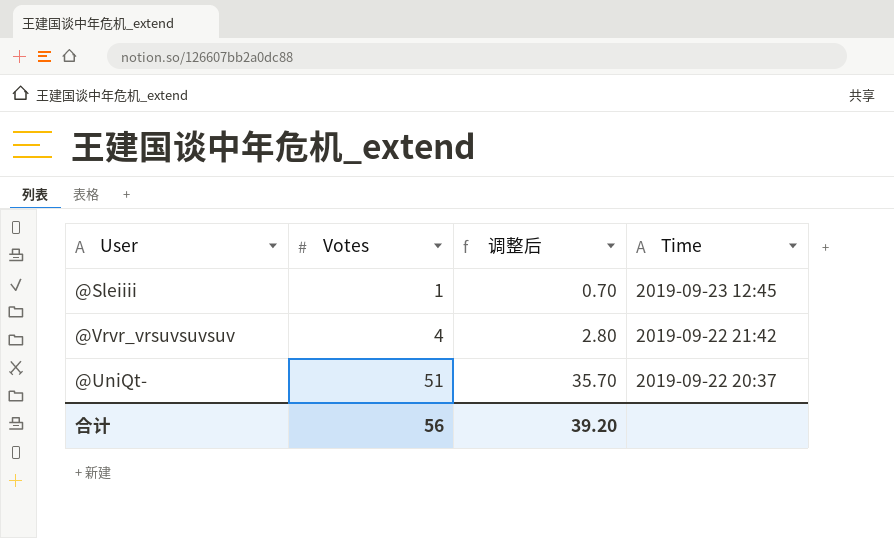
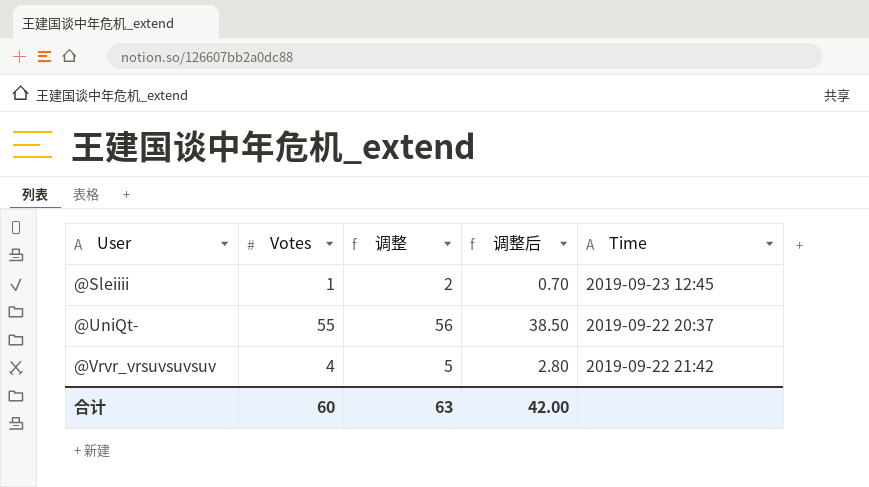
row order: Votes ascending -> User ascending
column 调整 | formula: none -> [Votes] + 1
@UniQt- | Votes: 51 -> 55
@UniQt- | 调整后: 35.70 -> 38.50
合计 | Votes: 56 -> 60
合计 | 调整后: 39.20 -> 42.00

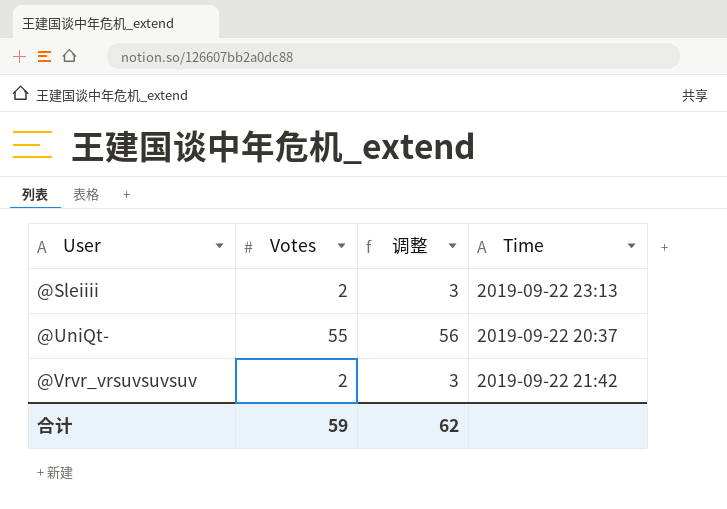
column 调整后 | formula: [Votes] * 0.7 -> none
@Sleiiii | Votes: 1 -> 2
@Sleiiii | 调整: 2 -> 3
@Sleiiii | Time: 2019-09-23 12:45 -> 2019-09-22 23:13
@Vrvr_vrsuvsuvsuv | Votes: 4 -> 2
@Vrvr_vrsuvsuvsuv | 调整: 5 -> 3
合计 | Votes: 60 -> 59
合计 | 调整: 63 -> 62

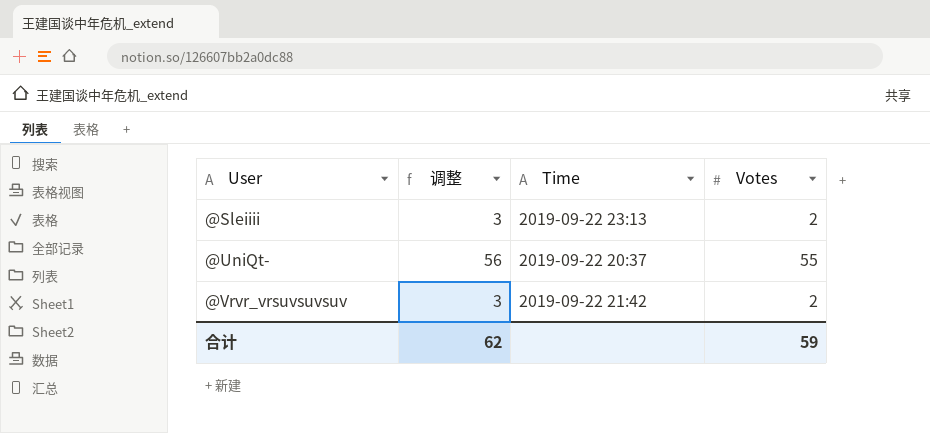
column Votes | position: 2 -> 4

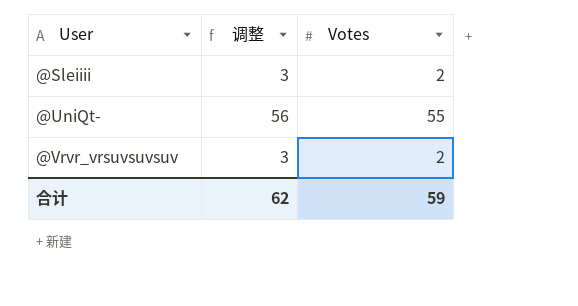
column Time | position: 3 -> none

